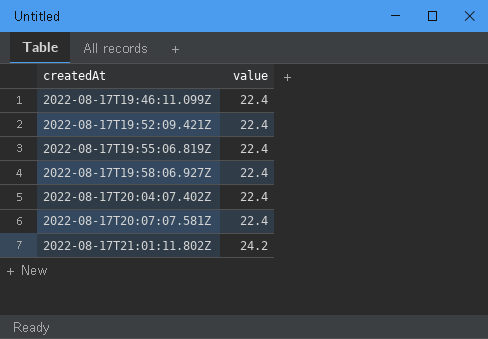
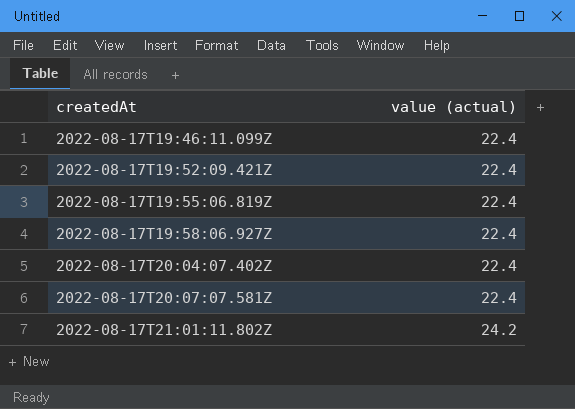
column name: value -> value (actual)

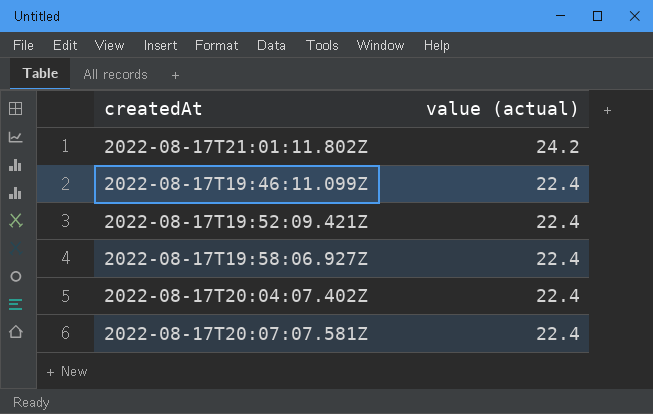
row order: createdAt ascending -> value (actual) descending
row 2022-08-17T19:55:06.819Z: 22.4 -> none

